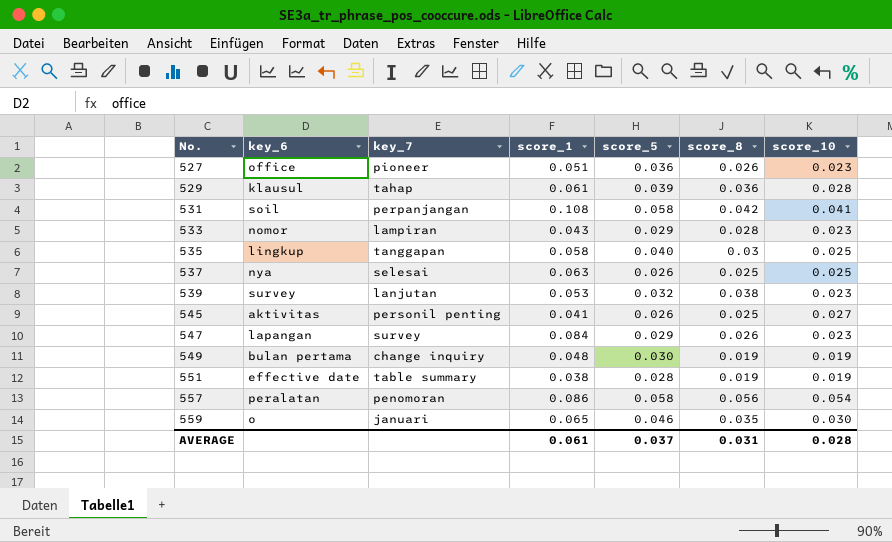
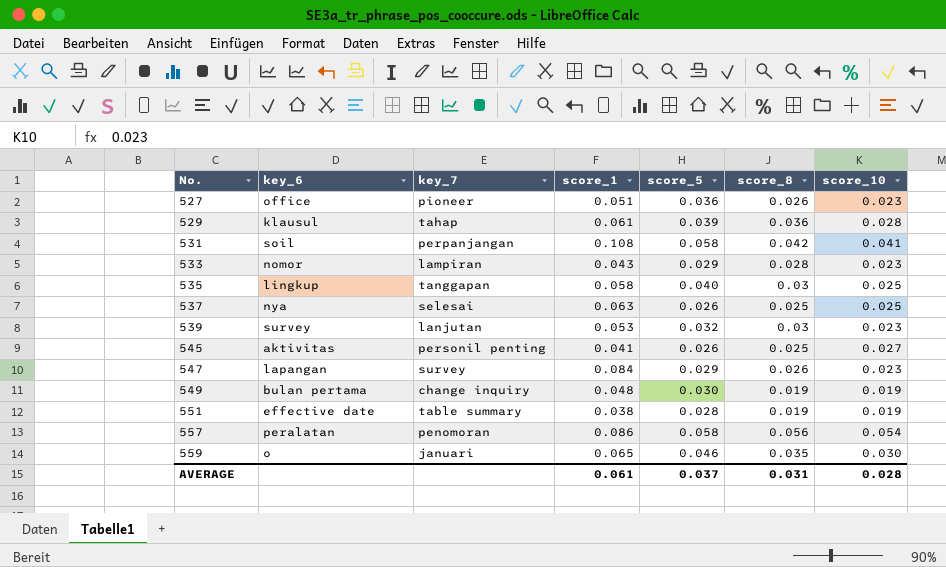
539 | score_8: 0.038 -> 0.03

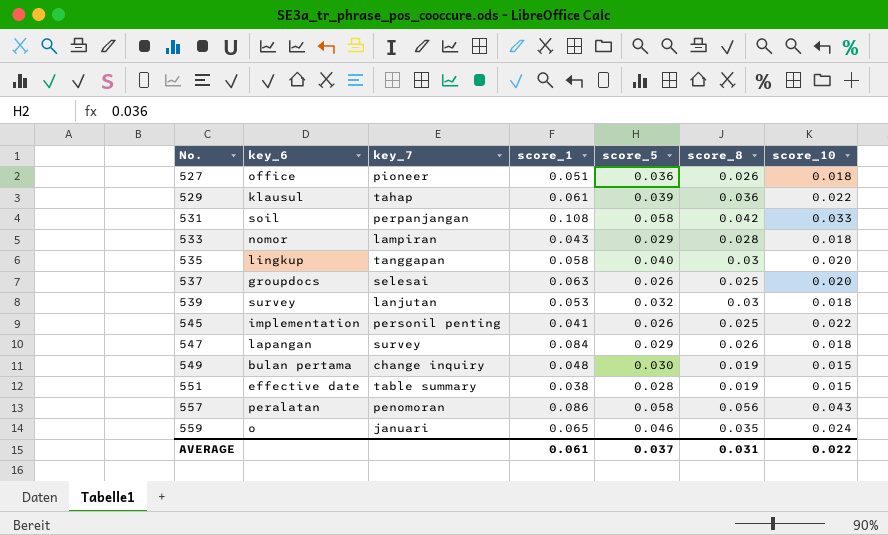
527 | score_10: 0.023 -> 0.018
529 | score_10: 0.028 -> 0.022
531 | score_10: 0.041 -> 0.033
533 | score_10: 0.023 -> 0.018
535 | score_10: 0.025 -> 0.020
537 | key_6: nya -> groupdocs
537 | score_10: 0.025 -> 0.020
539 | score_10: 0.023 -> 0.018
545 | key_6: aktivitas -> implementation
545 | score_10: 0.027 -> 0.022
547 | score_10: 0.023 -> 0.018
549 | score_10: 0.019 -> 0.015
551 | score_10: 0.019 -> 0.015
557 | score_10: 0.054 -> 0.043
559 | score_10: 0.030 -> 0.024
AVERAGE | score_10: 0.028 -> 0.022

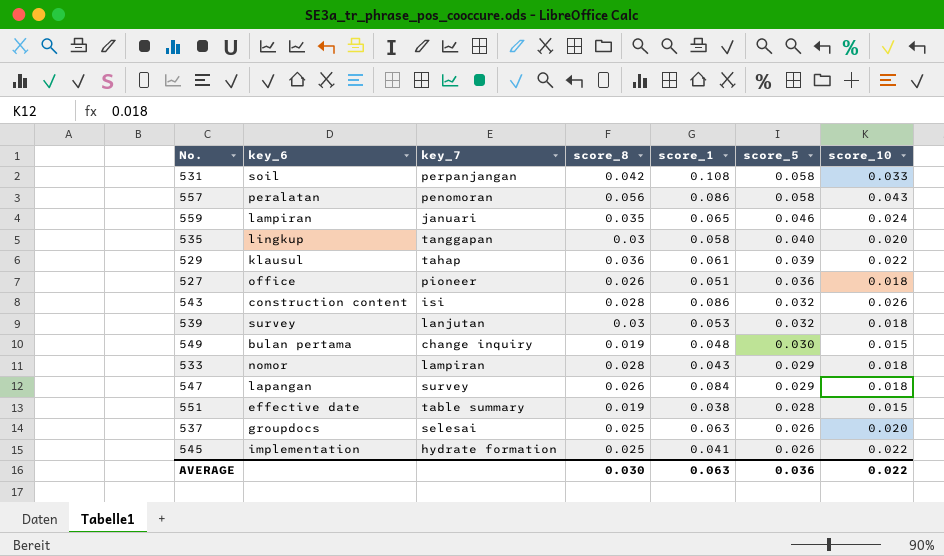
row order: No. ascending -> score_5 descending
column score_8 | position: 6 -> 4
559 | key_6: o -> lampiran
row 543: none -> construction content | isi | 0.028 | 0.086 | 0.032 | 0.026
545 | key_7: personil penting -> hydrate formation
AVERAGE | score_8: 0.031 -> 0.030
AVERAGE | score_1: 0.061 -> 0.063
AVERAGE | score_5: 0.037 -> 0.036

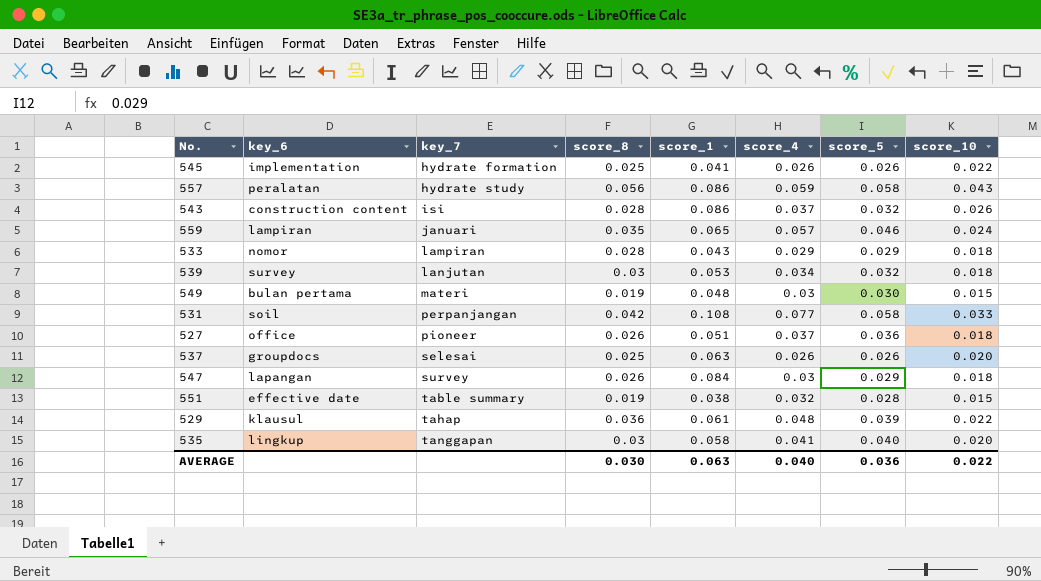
row order: score_5 descending -> key_7 ascending
column score_4 | position: none -> 6
557 | key_7: penomoran -> hydrate study
549 | key_7: change inquiry -> materi

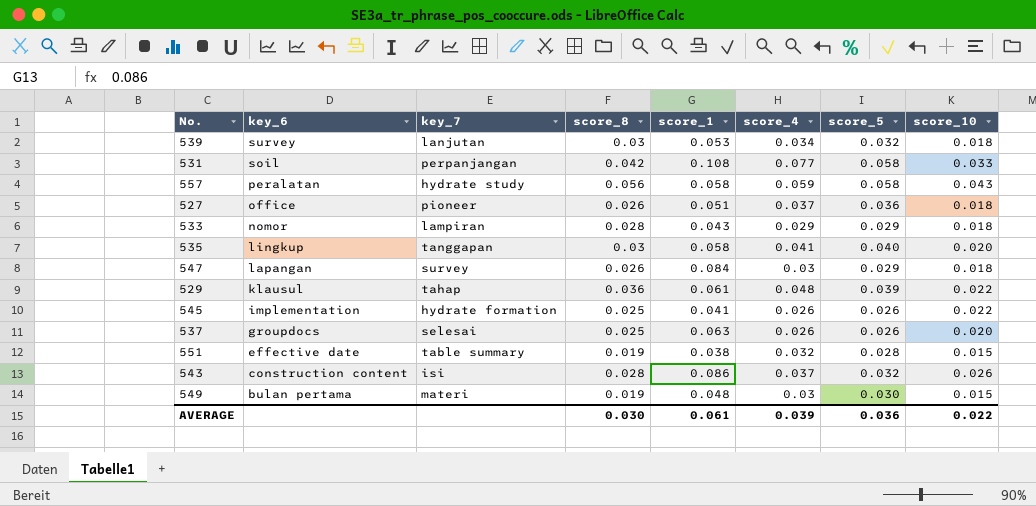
row order: key_7 ascending -> key_6 descending
row 559: lampiran | januari | 0.035 | 0.065 | 0.057 | 0.046 | 0.024 -> none
557 | score_1: 0.086 -> 0.058
AVERAGE | score_1: 0.063 -> 0.061
AVERAGE | score_4: 0.040 -> 0.039

